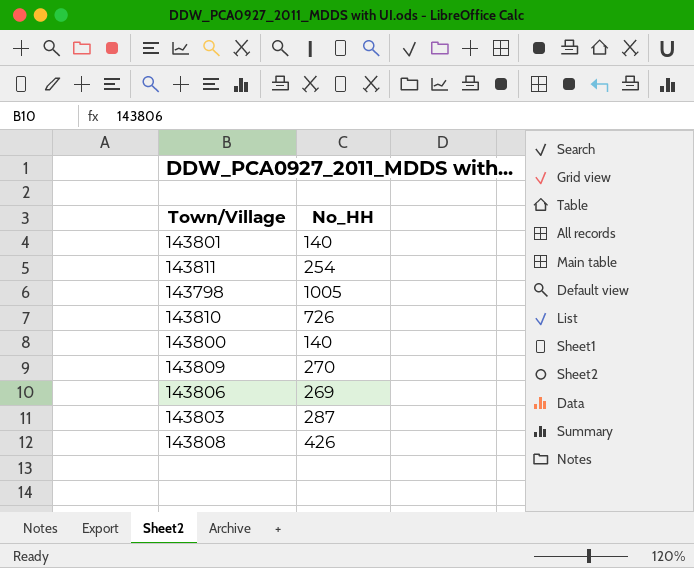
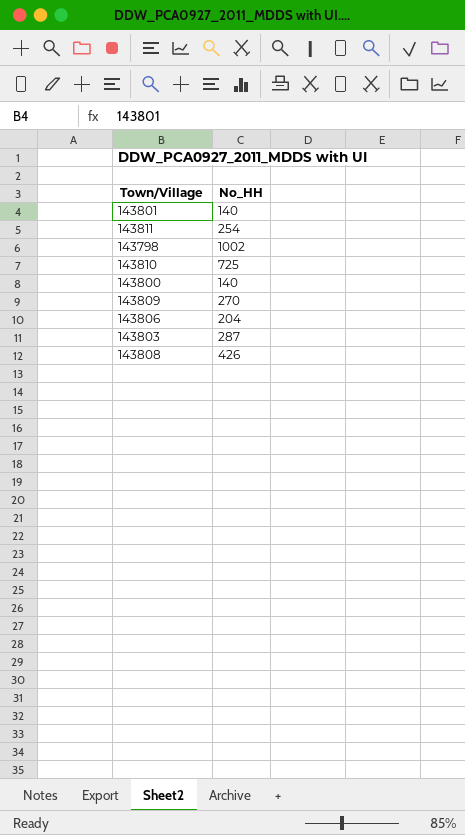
143798 | No_HH: 1005 -> 1002
143810 | No_HH: 726 -> 725
143806 | No_HH: 269 -> 204

